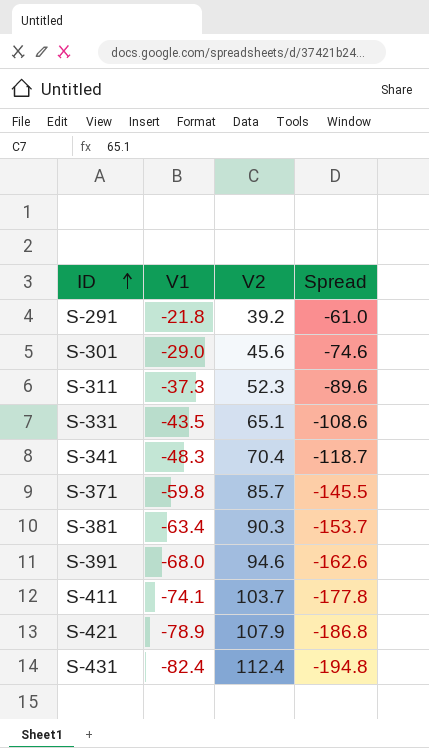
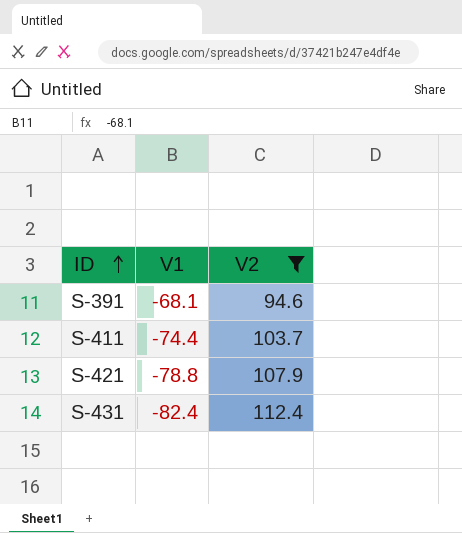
filter: none -> V2 >= 94.6
column Spread | formula: [V1] - [V2] -> none
S-391 | V1: -68.0 -> -68.1
S-411 | V1: -74.1 -> -74.4
S-421 | V1: -78.9 -> -78.8

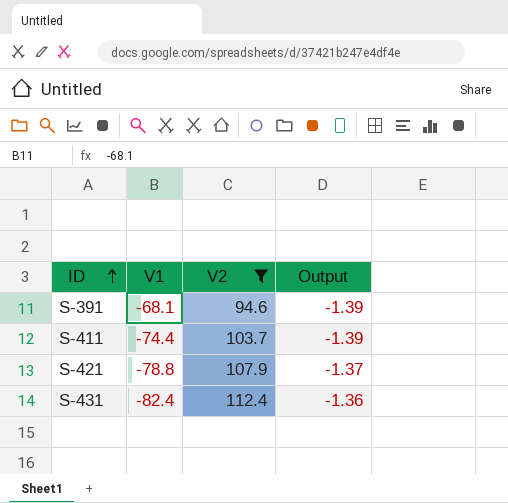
column Output | formula: none -> [V2] / [V1]

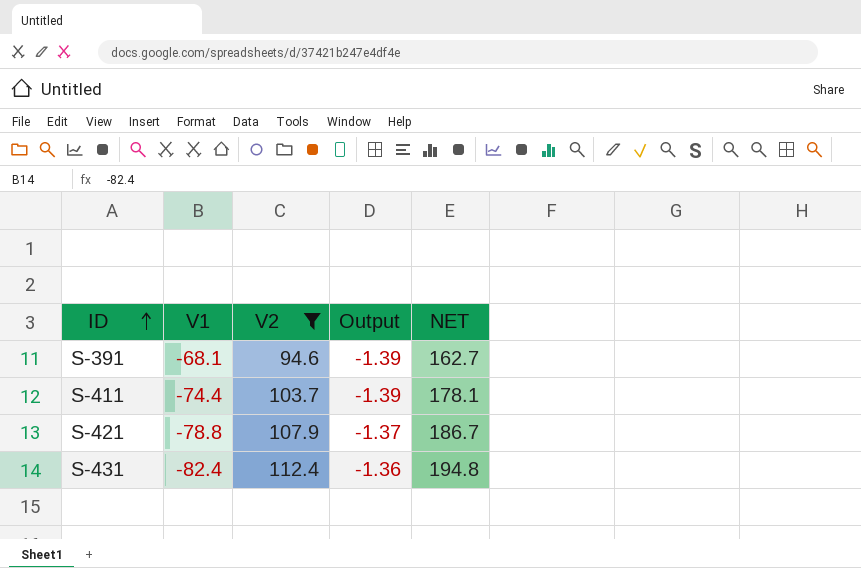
column NET | formula: none -> [V2] - [V1]

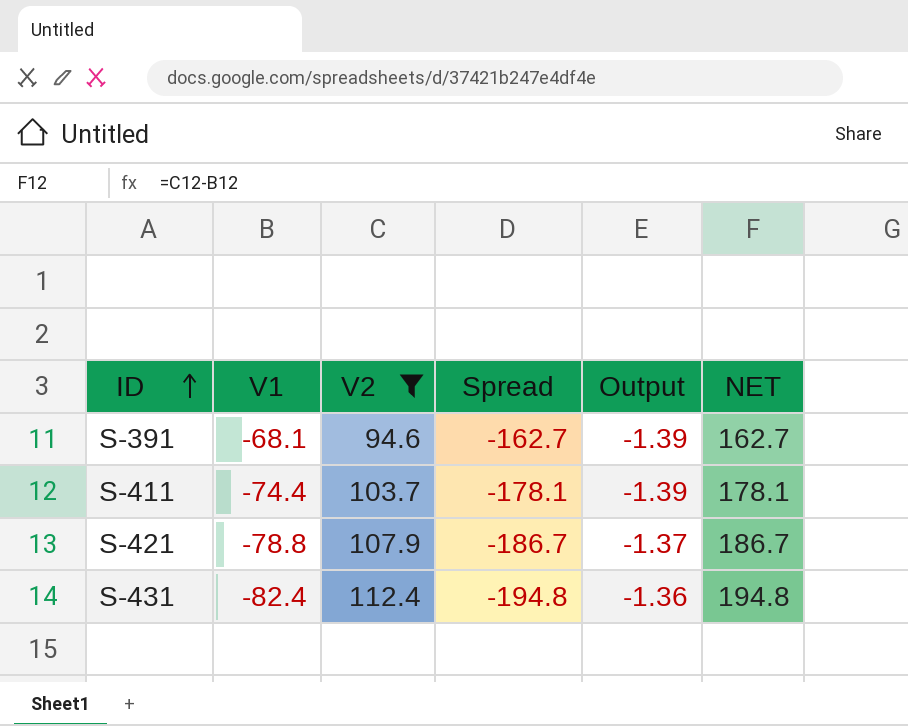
column Spread | formula: none -> [V1] - [V2]

